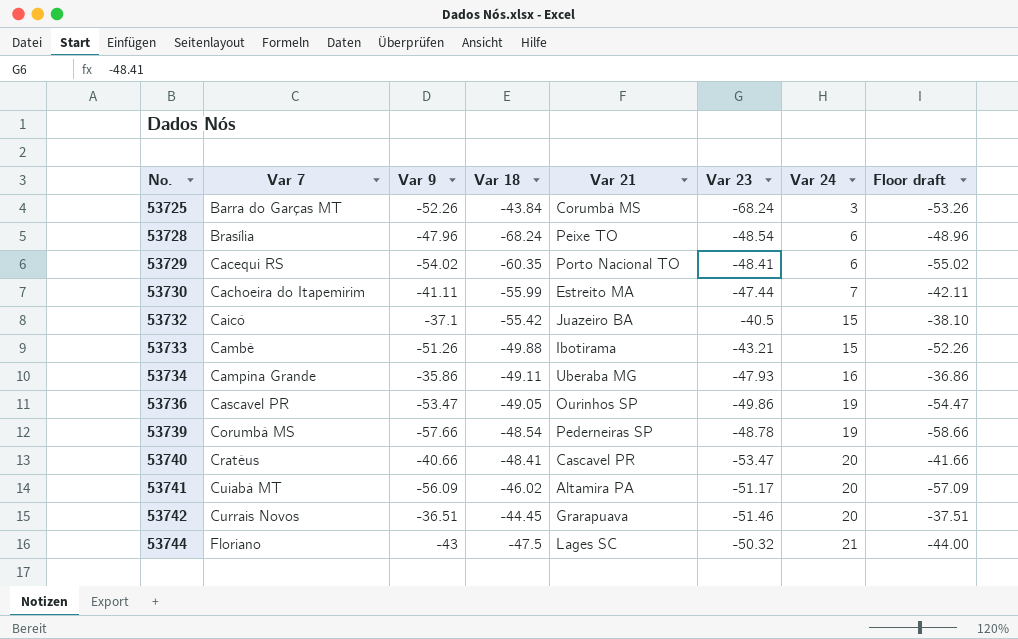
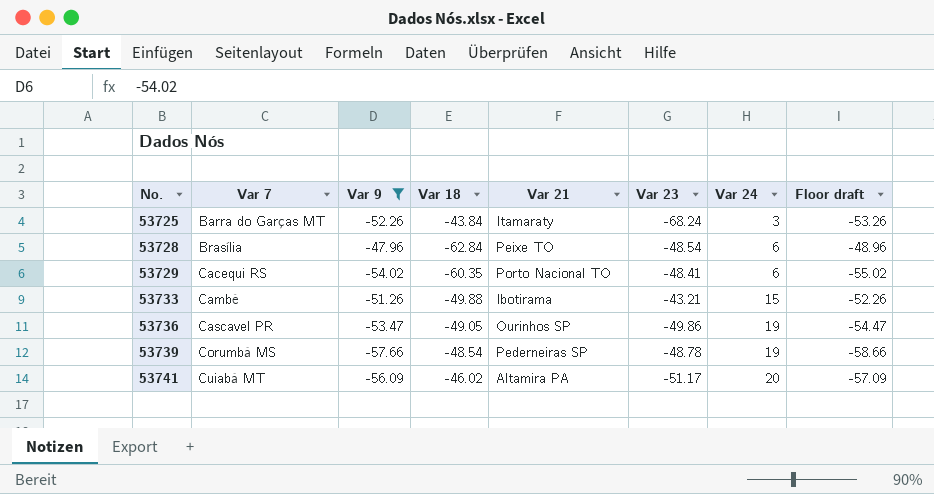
filter: none -> Var 9 <= -47.96
53725 | Var 21: Corumbá MS -> Itamaraty
53728 | Var 18: -68.24 -> -62.84

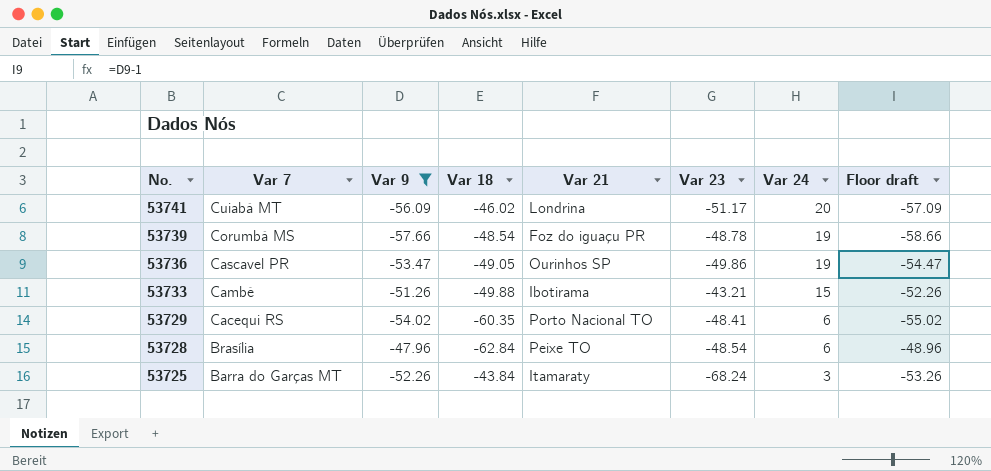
row order: No. ascending -> No. descending
53741 | Var 21: Altamira PA -> Londrina
53739 | Var 21: Pederneiras SP -> Foz do iguaçu PR

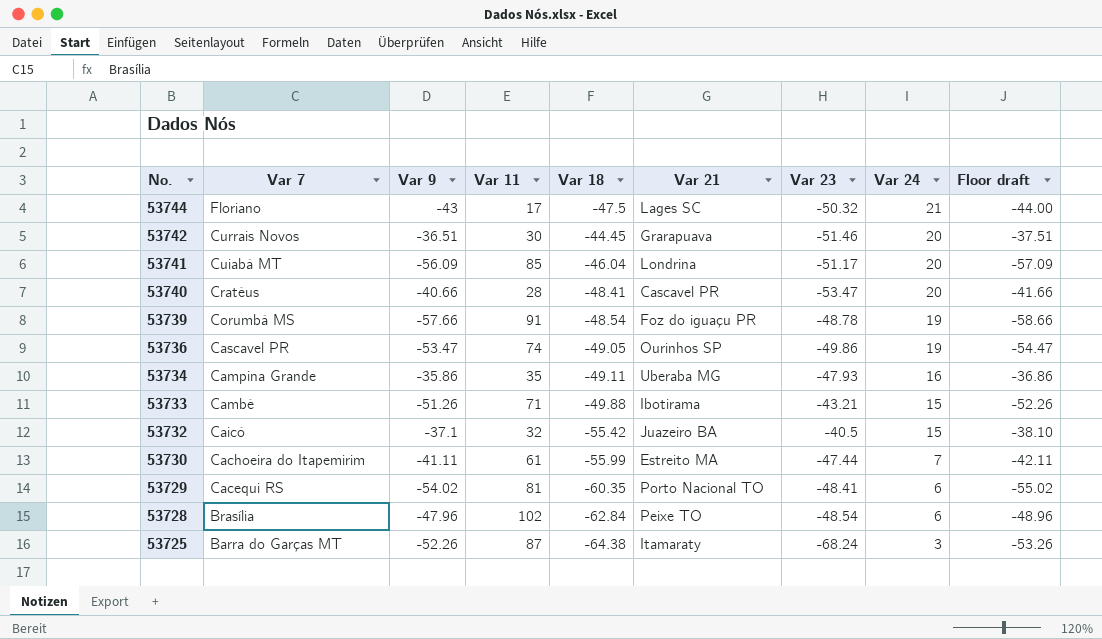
filter: Var 9 <= -47.96 -> none
column Var 11 | position: none -> 4
53741 | Var 18: -46.02 -> -46.04
53725 | Var 18: -43.84 -> -64.38

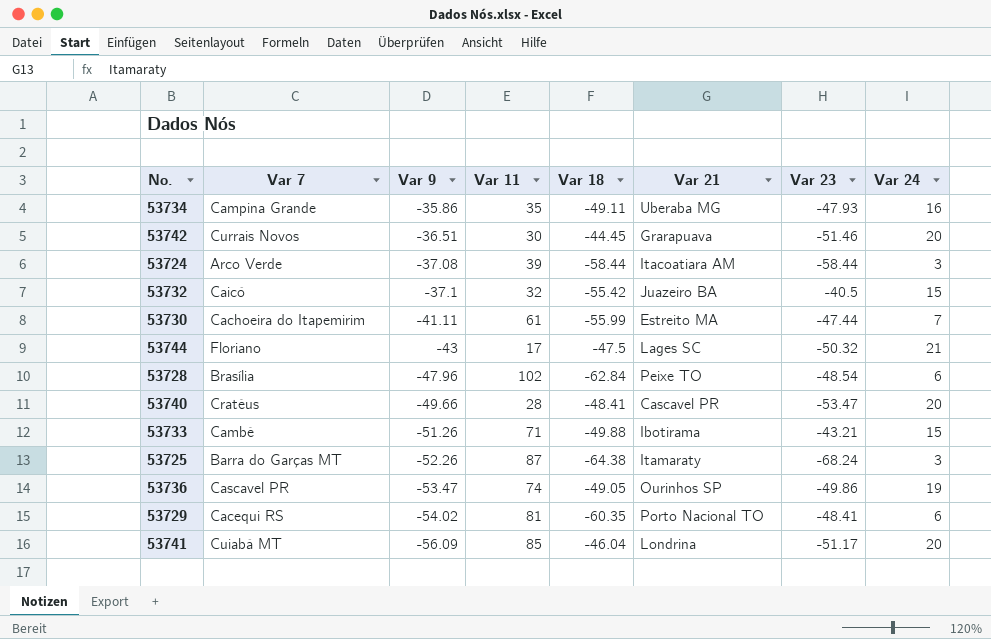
row order: No. descending -> Var 9 descending
column Floor draft | formula: [Var 9] - 1 -> none
row 53739: Corumbá MS | -57.66 | 91 | -48.54 | Foz do iguaçu PR | -48.78 | 19 | -58.66 -> none
row 53724: none -> Arco Verde | -37.08 | 39 | -58.44 | Itacoatiara AM | -58.44 | 3
53740 | Var 9: -40.66 -> -49.66

